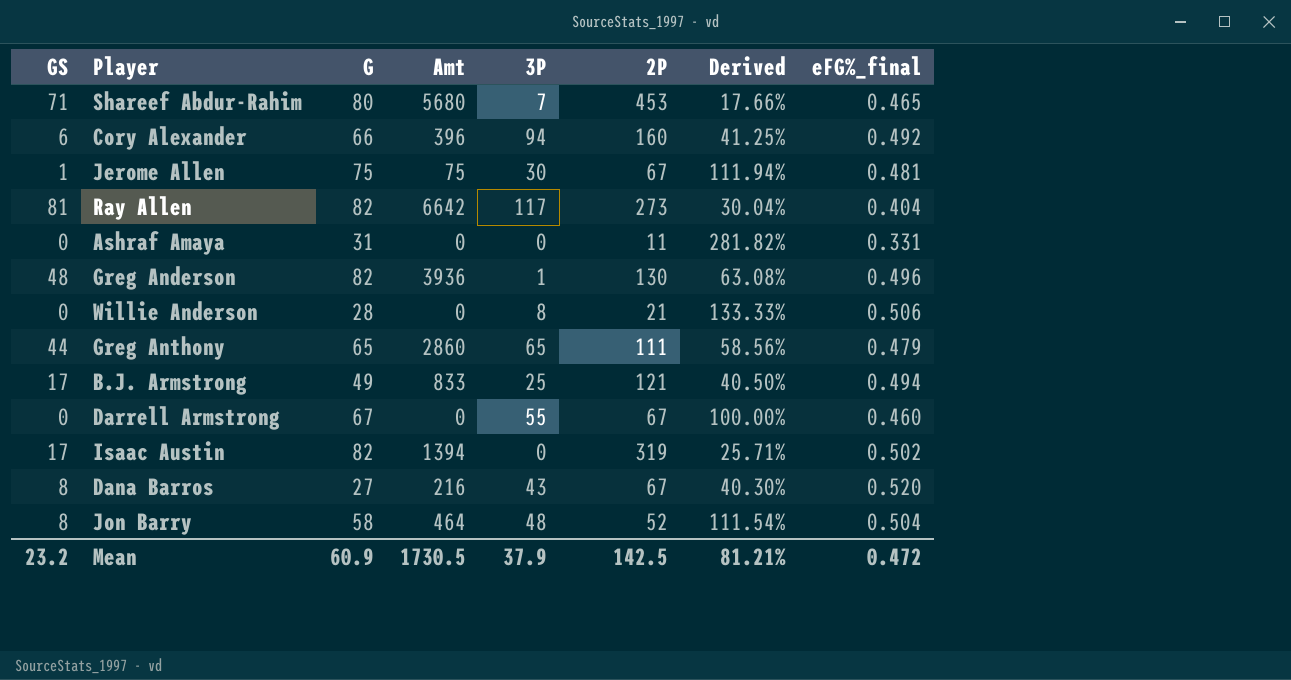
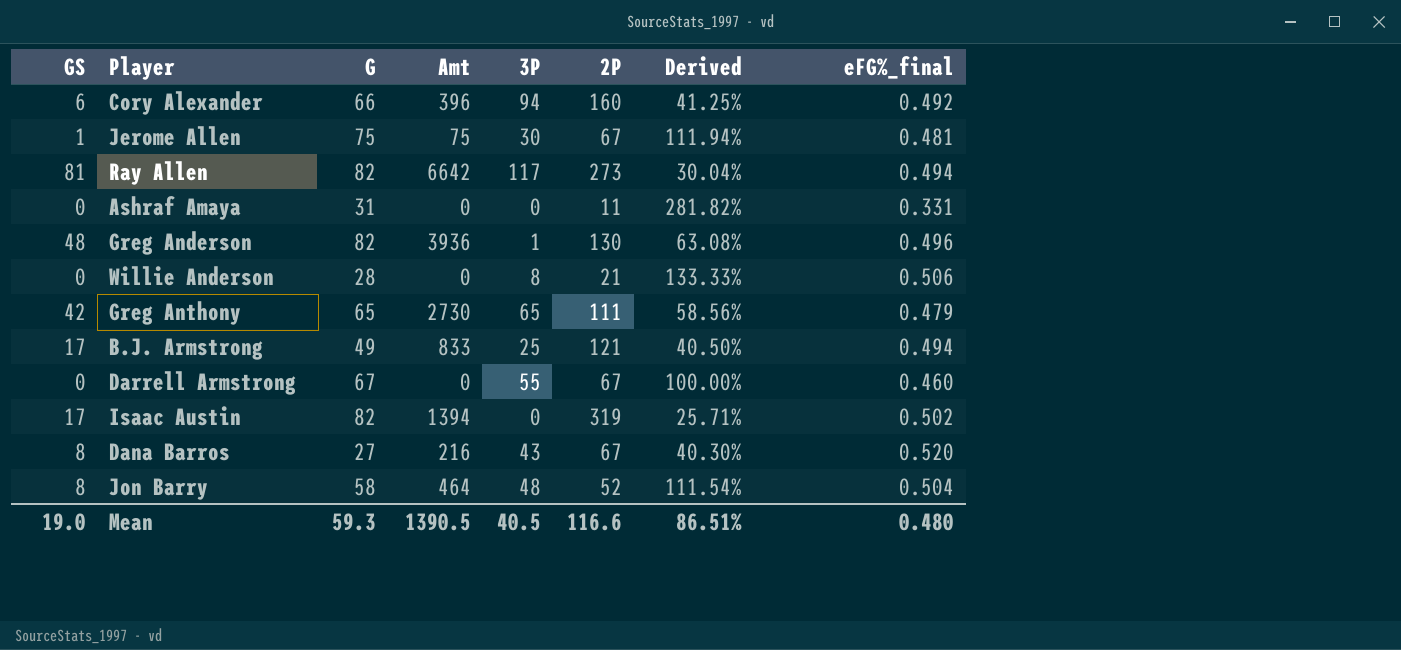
row Shareef Abdur-Rahim: 71 | 80 | 5680 | 7 | 453 | 17.66% | 0.465 -> none
Ray Allen | eFG%_final: 0.404 -> 0.494
Greg Anthony | GS: 44 -> 42
Greg Anthony | Amt: 2860 -> 2730
Mean | GS: 23.2 -> 19.0
Mean | G: 60.9 -> 59.3
Mean | Amt: 1730.5 -> 1390.5
Mean | 3P: 37.9 -> 40.5
Mean | 2P: 142.5 -> 116.6
Mean | Derived: 81.21% -> 86.51%
Mean | eFG%_final: 0.472 -> 0.480

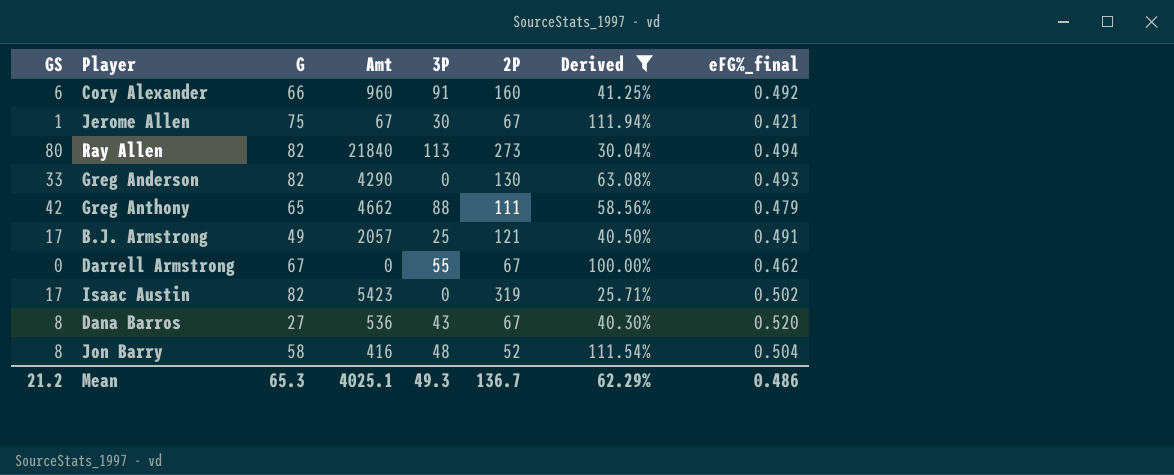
filter: none -> Derived <= 111.94%
column Amt | formula: [GS] * [G] -> [GS] * [2P]
Cory Alexander | 3P: 94 -> 91
Jerome Allen | eFG%_final: 0.481 -> 0.421
Ray Allen | GS: 81 -> 80
Ray Allen | 3P: 117 -> 113
Greg Anderson | GS: 48 -> 33
Greg Anderson | 3P: 1 -> 0
Greg Anderson | eFG%_final: 0.496 -> 0.493
Greg Anthony | 3P: 65 -> 88
B.J. Armstrong | eFG%_final: 0.494 -> 0.491
Darrell Armstrong | eFG%_final: 0.460 -> 0.462
Mean | GS: 19.0 -> 21.2
Mean | G: 59.3 -> 65.3
Mean | Amt: 1390.5 -> 4025.1
Mean | 3P: 40.5 -> 49.3
Mean | 2P: 116.6 -> 136.7
Mean | Derived: 86.51% -> 62.29%
Mean | eFG%_final: 0.480 -> 0.486

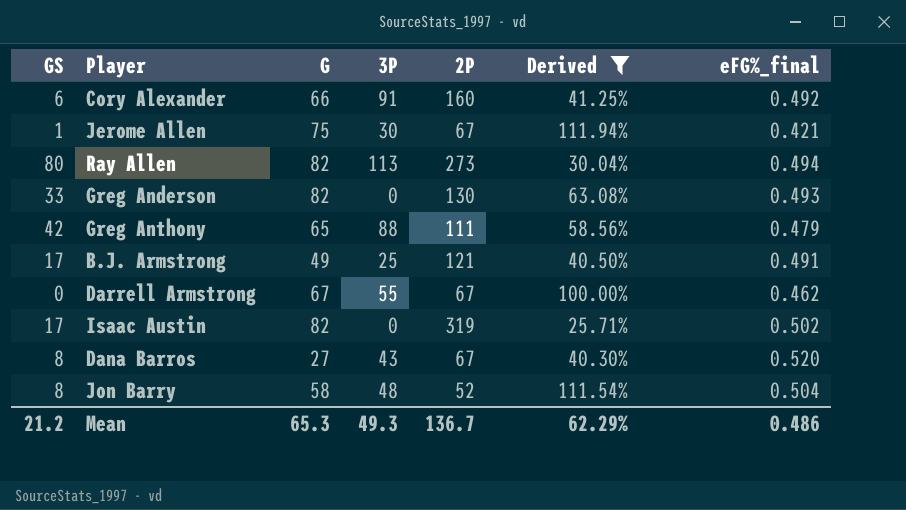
column Amt | formula: [GS] * [2P] -> none

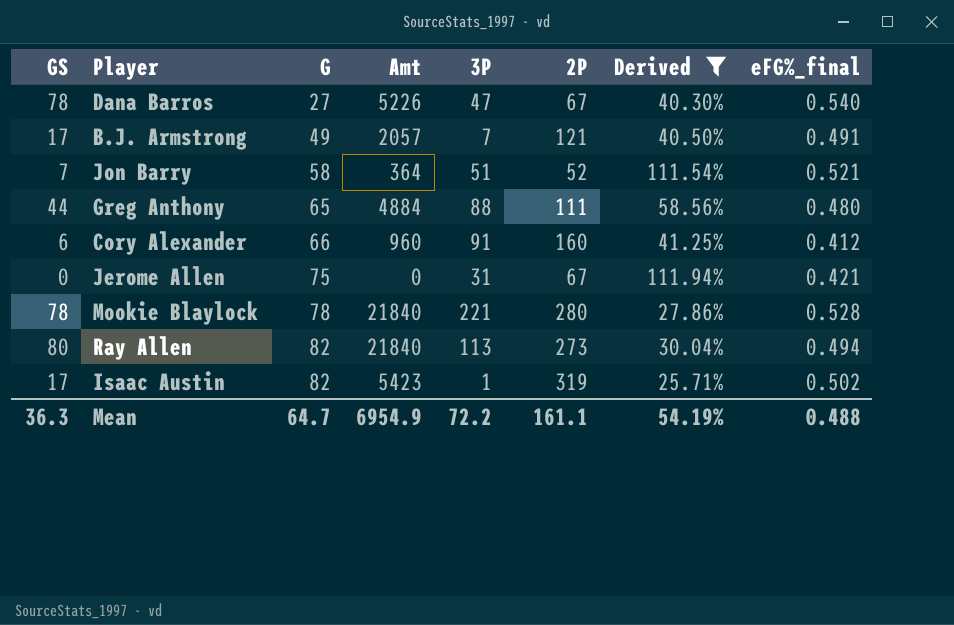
row order: none -> G ascending
column Amt | formula: none -> [GS] * [2P]
row Greg Anderson: 33 | 82 | 0 | 130 | 63.08% | 0.493 -> none
row Darrell Armstrong: 0 | 67 | 55 | 67 | 100.00% | 0.462 -> none
Dana Barros | GS: 8 -> 78
Dana Barros | 3P: 43 -> 47
Dana Barros | eFG%_final: 0.520 -> 0.540
B.J. Armstrong | 3P: 25 -> 7
Jon Barry | GS: 8 -> 7
Jon Barry | 3P: 48 -> 51
Jon Barry | eFG%_final: 0.504 -> 0.521
Greg Anthony | GS: 42 -> 44
Greg Anthony | eFG%_final: 0.479 -> 0.480
Cory Alexander | eFG%_final: 0.492 -> 0.412
Jerome Allen | GS: 1 -> 0
Jerome Allen | 3P: 30 -> 31
row Mookie Blaylock: none -> 78 | 78 | 21840 | 221 | 280 | 27.86% | 0.528
Isaac Austin | 3P: 0 -> 1
Mean | GS: 21.2 -> 36.3
Mean | G: 65.3 -> 64.7
Mean | 3P: 49.3 -> 72.2
Mean | 2P: 136.7 -> 161.1
Mean | Derived: 62.29% -> 54.19%
Mean | eFG%_final: 0.486 -> 0.488

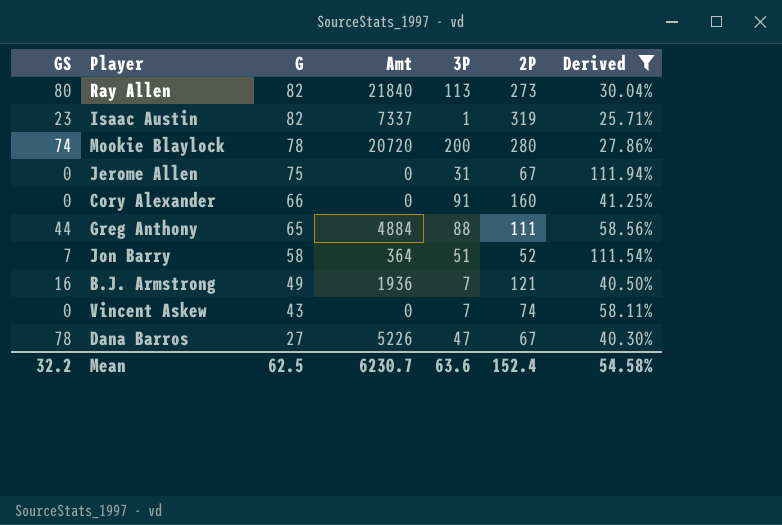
row order: G ascending -> G descending
column eFG%_final | position: 8 -> none
Isaac Austin | GS: 17 -> 23
Isaac Austin | Amt: 5423 -> 7337
Mookie Blaylock | GS: 78 -> 74
Mookie Blaylock | Amt: 21840 -> 20720
Mookie Blaylock | 3P: 221 -> 200
Cory Alexander | GS: 6 -> 0
Cory Alexander | Amt: 960 -> 0
B.J. Armstrong | GS: 17 -> 16
B.J. Armstrong | Amt: 2057 -> 1936
row Vincent Askew: none -> 0 | 43 | 0 | 7 | 74 | 58.11%
Mean | GS: 36.3 -> 32.2
Mean | G: 64.7 -> 62.5
Mean | Amt: 6954.9 -> 6230.7
Mean | 3P: 72.2 -> 63.6
Mean | 2P: 161.1 -> 152.4
Mean | Derived: 54.19% -> 54.58%

